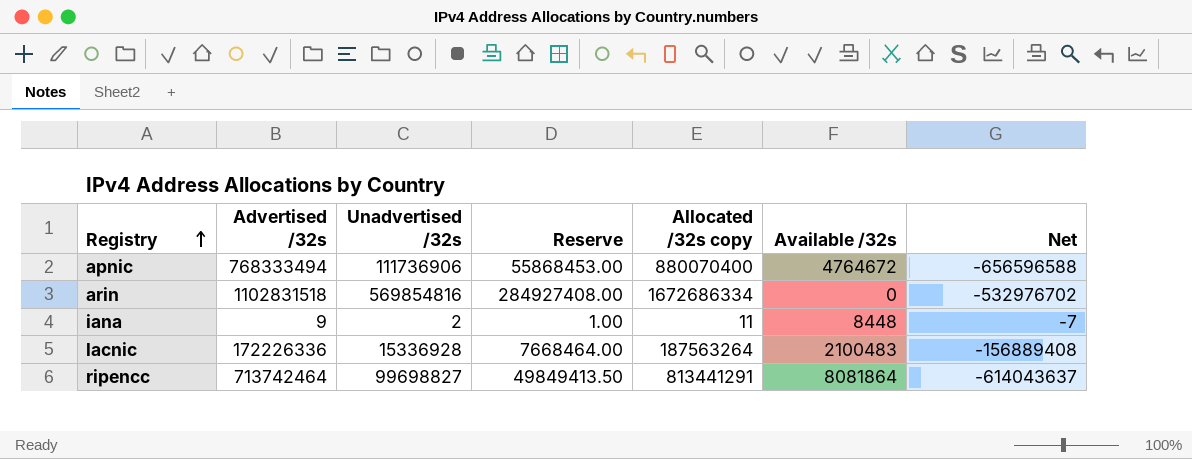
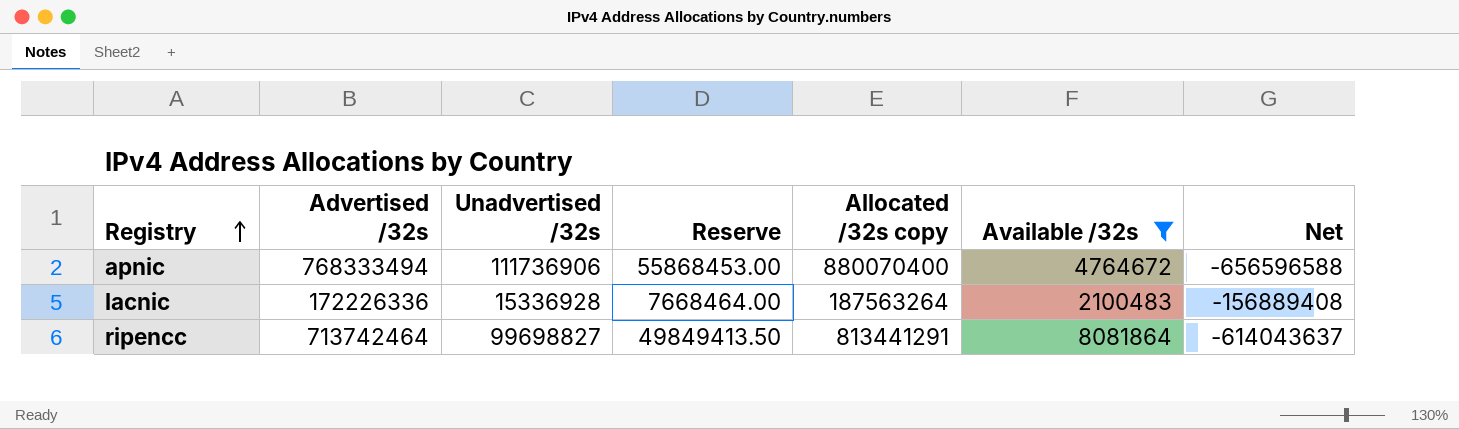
filter: none -> Available /32s >= 2100483

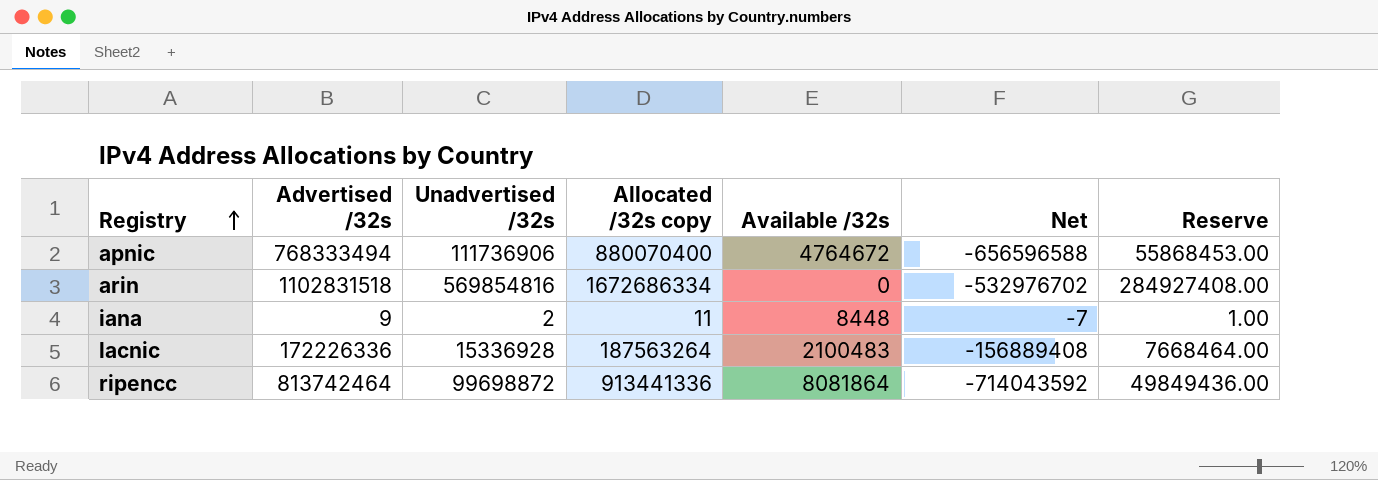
filter: Available /32s >= 2100483 -> none
column Reserve | position: 4 -> 7
ripencc | Advertised /32s: 713742464 -> 813742464
ripencc | Unadvertised /32s: 99698827 -> 99698872
ripencc | Allocated /32s copy: 813441291 -> 913441336
ripencc | Net: -614043637 -> -714043592
ripencc | Reserve: 49849413.50 -> 49849436.00

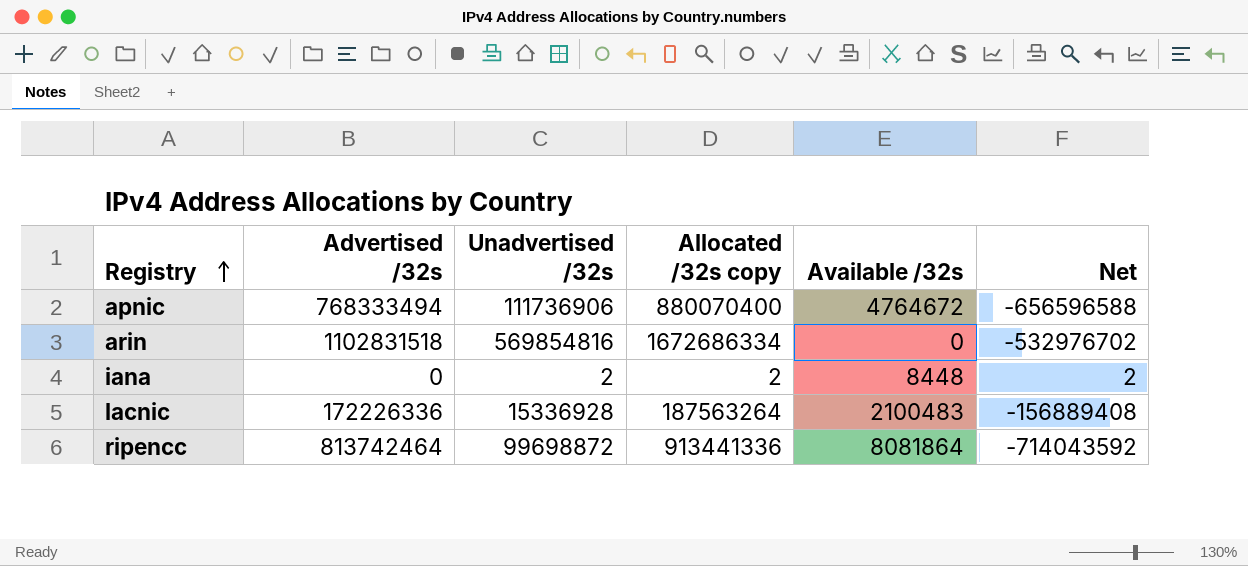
column Reserve | formula: [Unadvertised /32s] * 0.5 -> none
iana | Advertised /32s: 9 -> 0
iana | Allocated /32s copy: 11 -> 2
iana | Net: -7 -> 2

